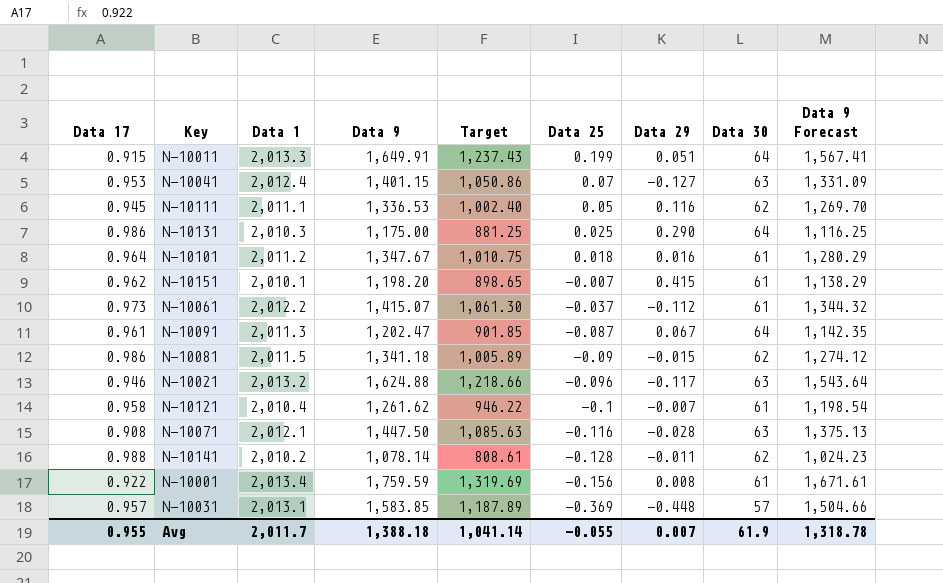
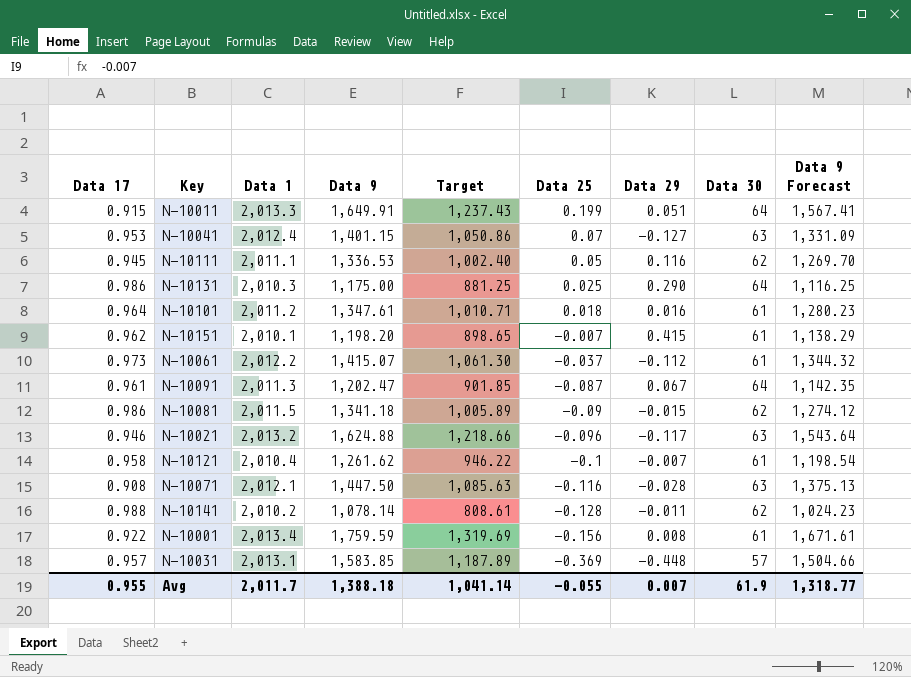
N-10101 | Data 9: 1,347.67 -> 1,347.61
N-10101 | Target: 1,010.75 -> 1,010.71
N-10101 | Data 9 Forecast: 1,280.29 -> 1,280.23
Avg | Data 9 Forecast: 1,318.78 -> 1,318.77

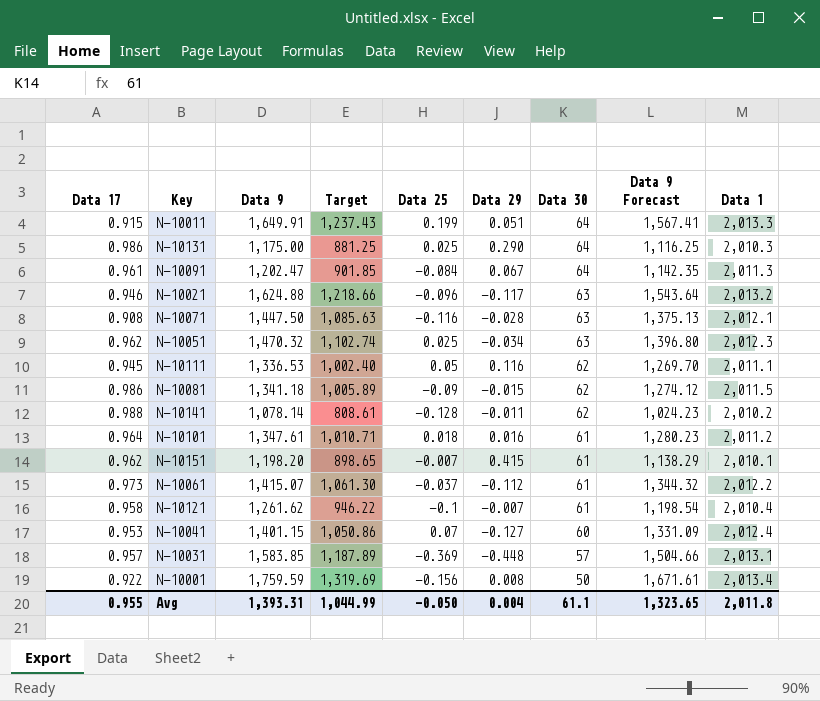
row order: Data 25 descending -> Data 30 descending
column Data 1 | position: 3 -> 9
N-10091 | Data 25: -0.087 -> -0.084
row N-10051: none -> 0.962 | 1,470.32 | 1,102.74 | 0.025 | -0.034 | 63 | 1,396.80 | 2,012.3
N-10041 | Data 30: 63 -> 60
N-10001 | Data 30: 61 -> 50
Avg | Data 9: 1,388.18 -> 1,393.31
Avg | Target: 1,041.14 -> 1,044.99
Avg | Data 25: -0.055 -> -0.050
Avg | Data 29: 0.007 -> 0.004
Avg | Data 30: 61.9 -> 61.1
Avg | Data 9 Forecast: 1,318.77 -> 1,323.65
Avg | Data 1: 2,011.7 -> 2,011.8

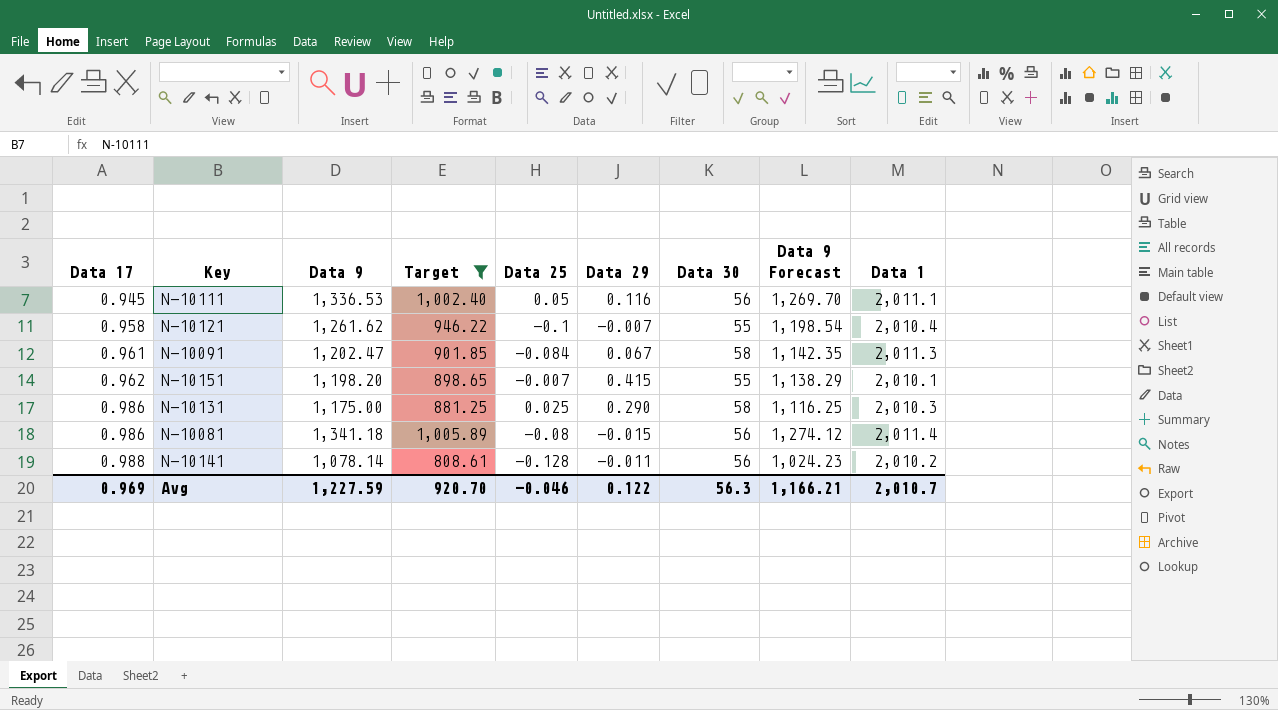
filter: none -> Target <= 1,005.89
row order: Data 30 descending -> Data 17 ascending
N-10111 | Data 30: 62 -> 56
N-10121 | Data 30: 61 -> 55
N-10091 | Data 30: 64 -> 58
N-10151 | Data 30: 61 -> 55
N-10131 | Data 30: 64 -> 58
N-10081 | Data 25: -0.09 -> -0.08
N-10081 | Data 30: 62 -> 56
N-10081 | Data 1: 2,011.5 -> 2,011.4
N-10141 | Data 30: 62 -> 56
Avg | Data 17: 0.955 -> 0.969
Avg | Data 9: 1,393.31 -> 1,227.59
Avg | Target: 1,044.99 -> 920.70
Avg | Data 25: -0.050 -> -0.046
Avg | Data 29: 0.004 -> 0.122
Avg | Data 30: 61.1 -> 56.3
Avg | Data 9 Forecast: 1,323.65 -> 1,166.21
Avg | Data 1: 2,011.8 -> 2,010.7

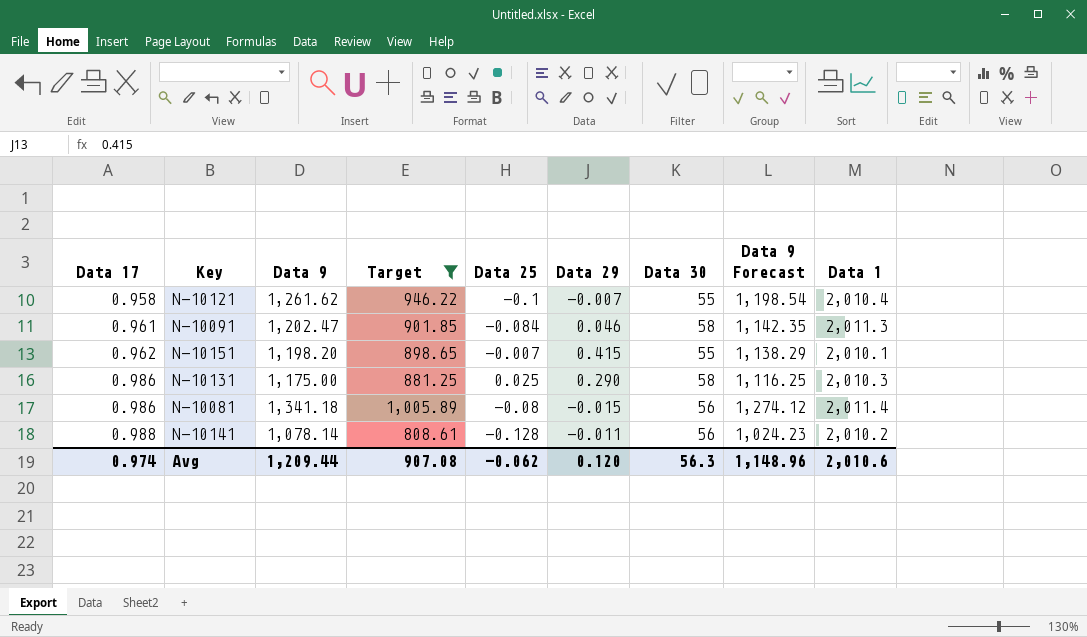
row N-10111: 0.945 | 1,336.53 | 1,002.40 | 0.05 | 0.116 | 56 | 1,269.70 | 2,011.1 -> none
N-10091 | Data 29: 0.067 -> 0.046
Avg | Data 17: 0.969 -> 0.974
Avg | Data 9: 1,227.59 -> 1,209.44
Avg | Target: 920.70 -> 907.08
Avg | Data 25: -0.046 -> -0.062
Avg | Data 29: 0.122 -> 0.120
Avg | Data 9 Forecast: 1,166.21 -> 1,148.96
Avg | Data 1: 2,010.7 -> 2,010.6

